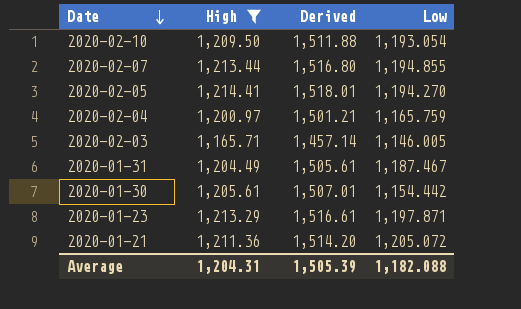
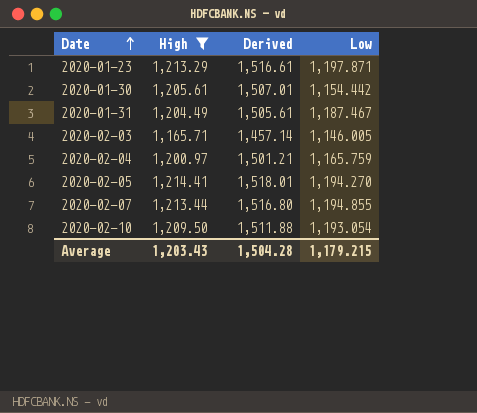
row order: Date descending -> Date ascending
row 2020-01-21: 1,211.36 | 1,514.20 | 1,205.072 -> none
Average | High: 1,204.31 -> 1,203.43
Average | Derived: 1,505.39 -> 1,504.28
Average | Low: 1,182.088 -> 1,179.215

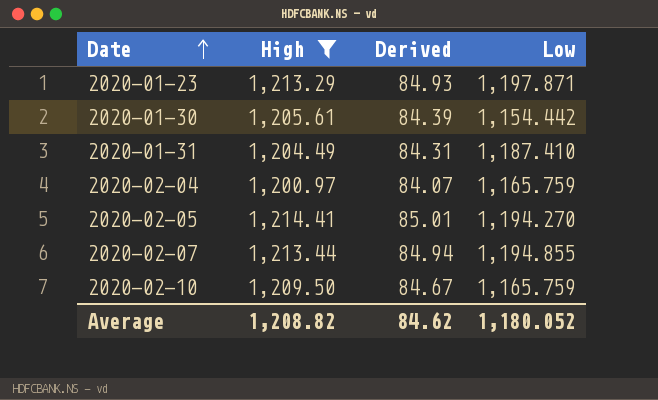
column Derived | formula: [High] * 1.25 -> [High] * 0.07
row 2020-02-03: 1,165.71 | 1,457.14 | 1,146.005 -> none
2020-01-31 | Low: 1,187.467 -> 1,187.410
2020-02-10 | Low: 1,193.054 -> 1,165.759
Average | High: 1,203.43 -> 1,208.82
Average | Derived: 1,504.28 -> 84.62
Average | Low: 1,179.215 -> 1,180.052

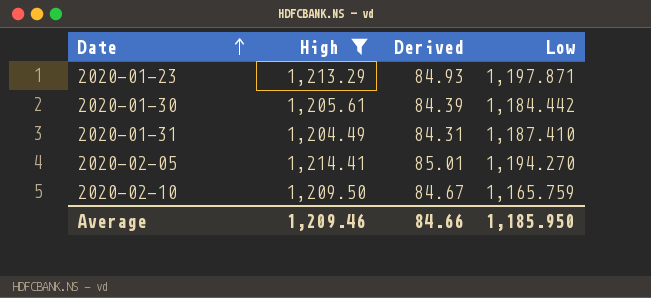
row 2020-02-04: 1,200.97 | 84.07 | 1,165.759 -> none
row 2020-02-07: 1,213.44 | 84.94 | 1,194.855 -> none
2020-01-30 | Low: 1,154.442 -> 1,184.442
Average | High: 1,208.82 -> 1,209.46
Average | Derived: 84.62 -> 84.66
Average | Low: 1,180.052 -> 1,185.950

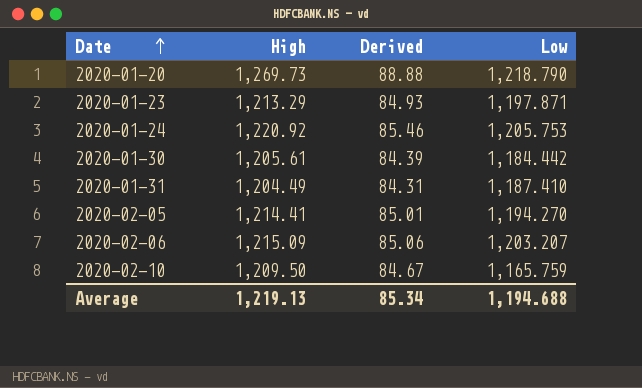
filter: High <= 1,214.41 -> none
Average | High: 1,209.46 -> 1,219.13
Average | Derived: 84.66 -> 85.34
Average | Low: 1,185.950 -> 1,194.688

